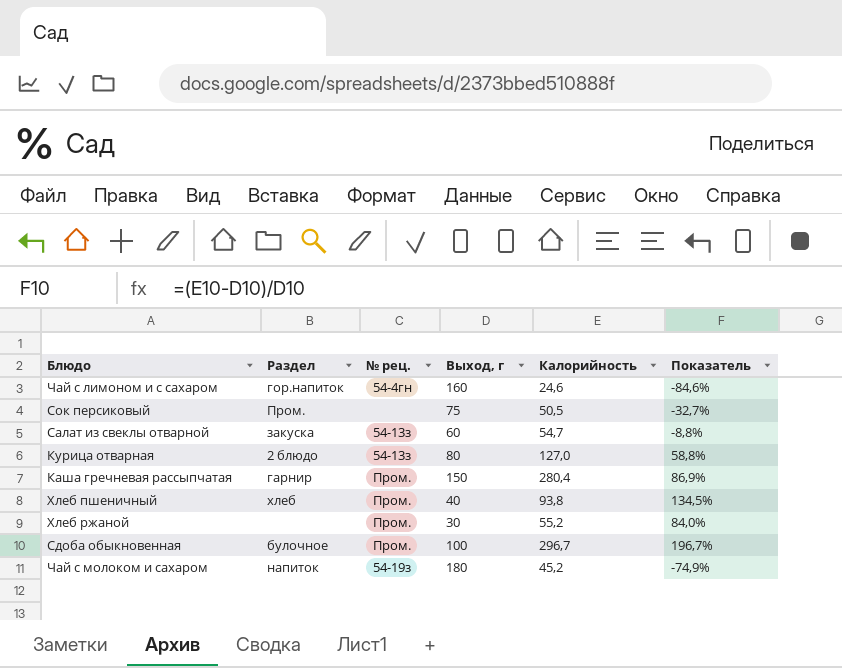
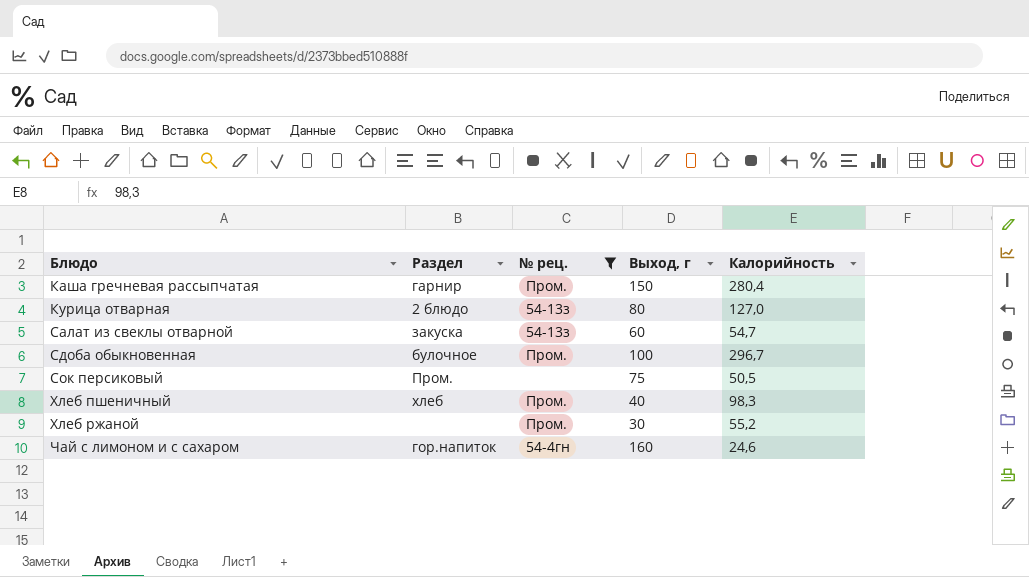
filter: none -> № рец. != 54-19з
row order: none -> Блюдо ascending
column Показатель | formula: ([Калорийность] - [Выход, г]) / [Выход, г] -> none
Хлеб пшеничный | Калорийность: 93,8 -> 98,3

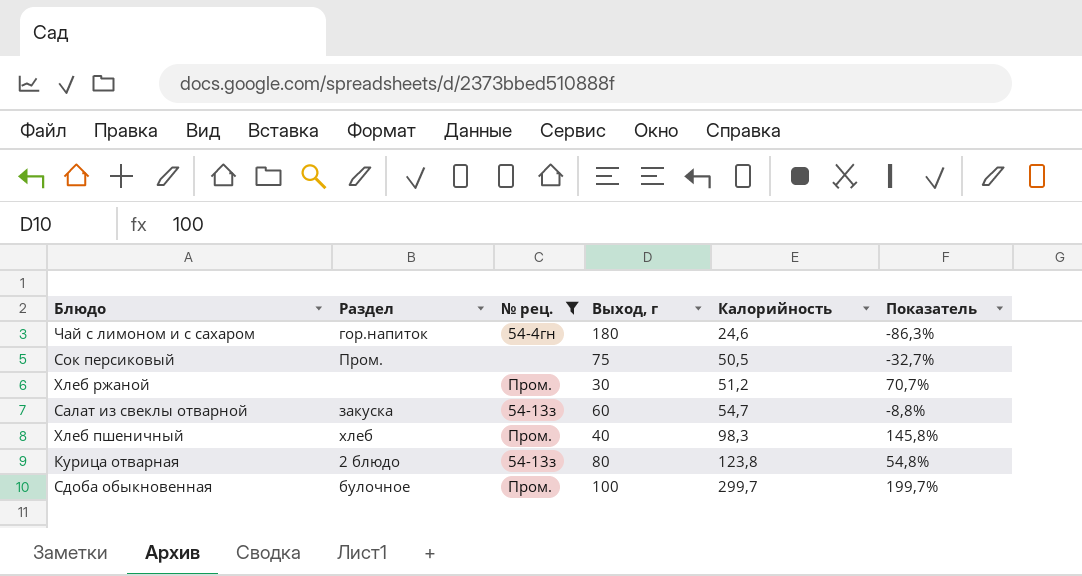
row order: Блюдо ascending -> Калорийность ascending
column Показатель | formula: none -> ([Калорийность] - [Выход, г]) / [Выход, г]
row Каша гречневая рассыпчатая: гарнир | Пром. | 150 | 280,4 -> none
Чай с лимоном и с сахаром | Выход, г: 160 -> 180
Хлеб ржаной | Калорийность: 55,2 -> 51,2
Курица отварная | Калорийность: 127,0 -> 123,8
Сдоба обыкновенная | Калорийность: 296,7 -> 299,7

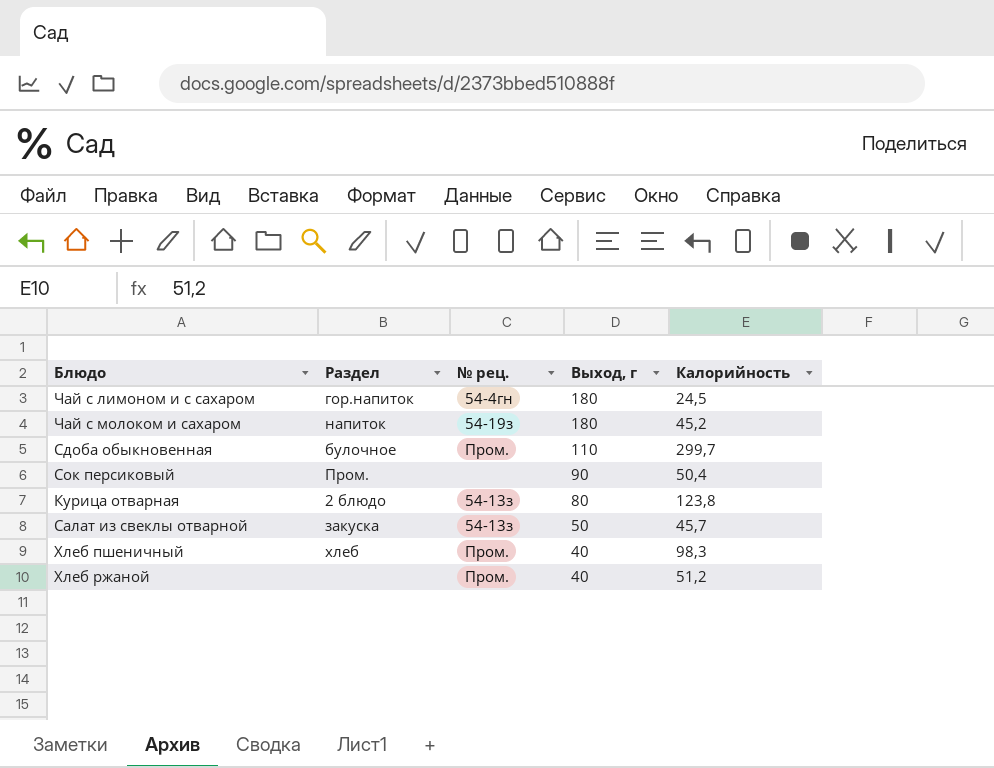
filter: № рец. != 54-19з -> none
row order: Калорийность ascending -> Выход, г descending
column Показатель | formula: ([Калорийность] - [Выход, г]) / [Выход, г] -> none
Чай с лимоном и с сахаром | Калорийность: 24,6 -> 24,5
Сдоба обыкновенная | Выход, г: 100 -> 110
Сок персиковый | Выход, г: 75 -> 90
Сок персиковый | Калорийность: 50,5 -> 50,4
Салат из свеклы отварной | Выход, г: 60 -> 50
Салат из свеклы отварной | Калорийность: 54,7 -> 45,7
Хлеб ржаной | Выход, г: 30 -> 40

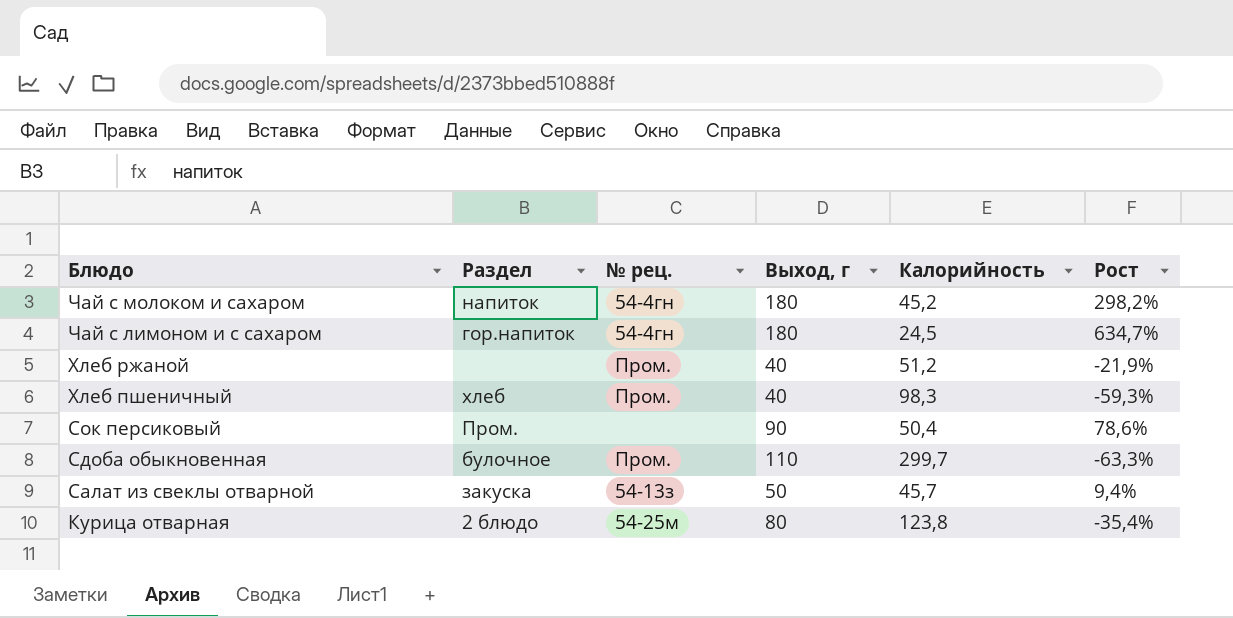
row order: Выход, г descending -> Блюдо descending
column Рост | formula: none -> ([Выход, г] - [Калорийность]) / [Калорийность]
Чай с молоком и сахаром | № рец.: 54-19з -> 54-4гн
Курица отварная | № рец.: 54-13з -> 54-25м

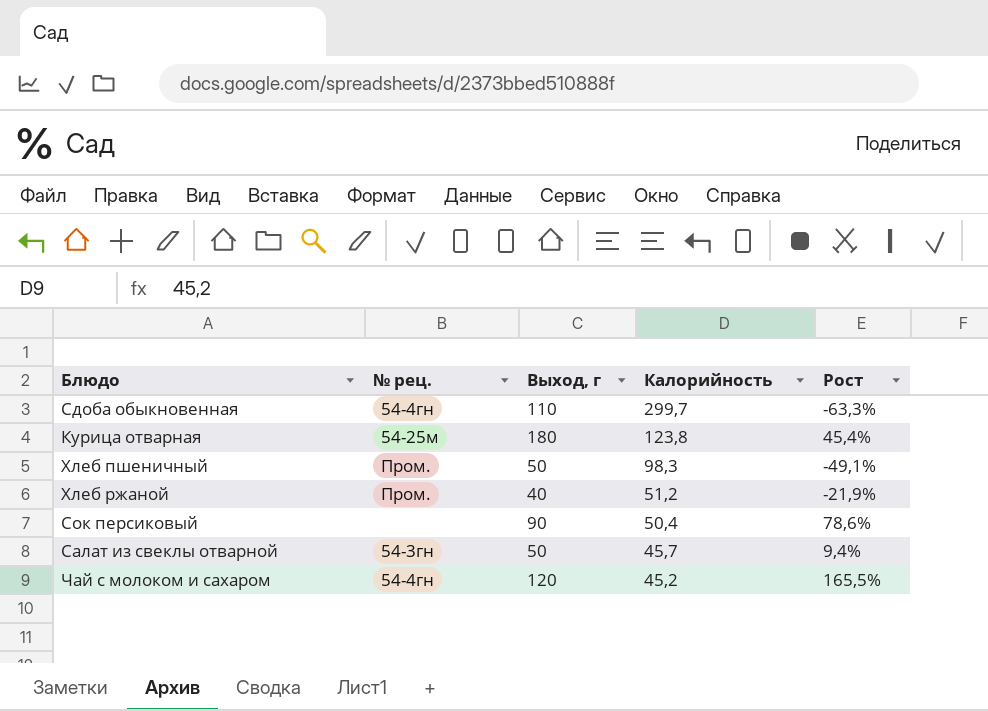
row order: Блюдо descending -> Калорийность descending
column Раздел | position: 2 -> none
row Чай с лимоном и с сахаром: гор.напиток | 54-4гн | 180 | 24,5 | 634,7% -> none
Сдоба обыкновенная | № рец.: Пром. -> 54-4гн
Курица отварная | Выход, г: 80 -> 180
Курица отварная | Рост: -35,4% -> 45,4%
Хлеб пшеничный | Выход, г: 40 -> 50
Хлеб пшеничный | Рост: -59,3% -> -49,1%
Салат из свеклы отварной | № рец.: 54-13з -> 54-3гн
Чай с молоком и сахаром | Выход, г: 180 -> 120
Чай с молоком и сахаром | Рост: 298,2% -> 165,5%

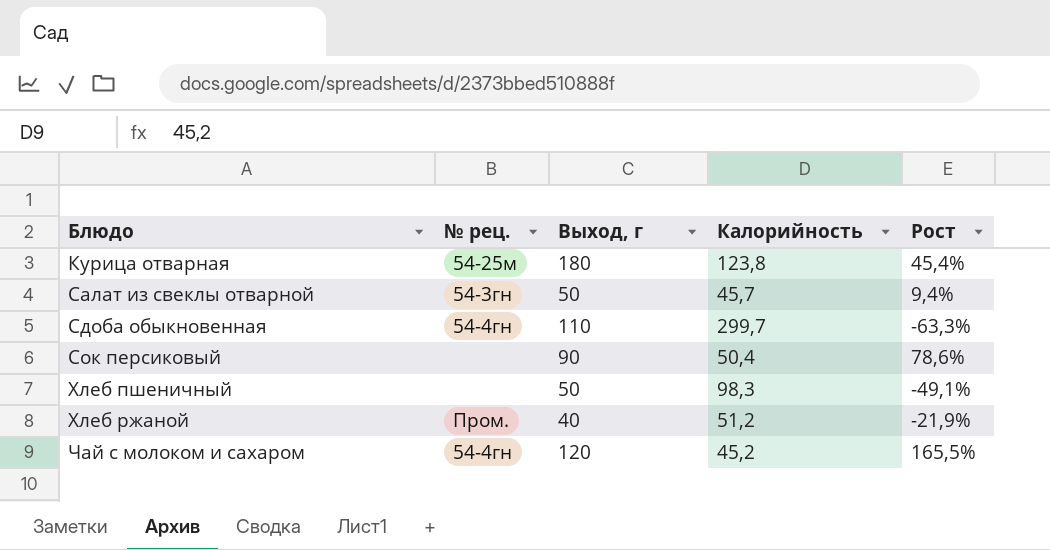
row order: Калорийность descending -> Блюдо ascending
Хлеб пшеничный | № рец.: Пром. -> none

